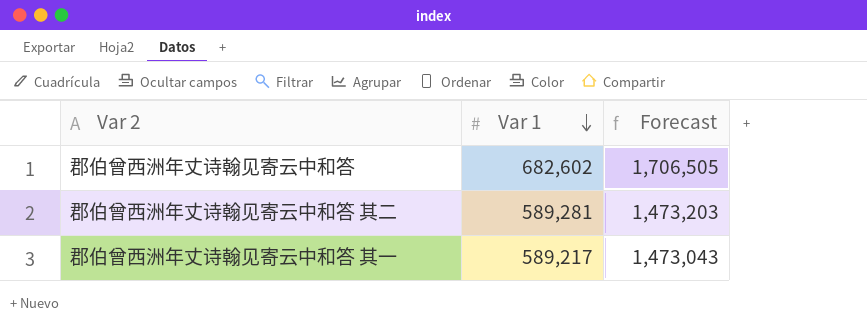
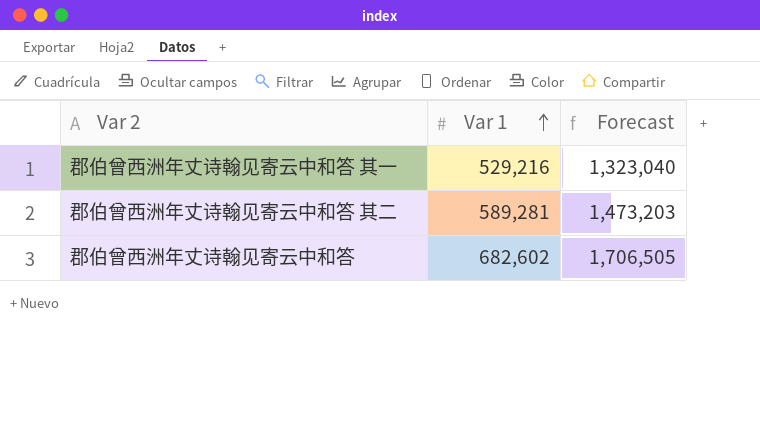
row order: Var 1 descending -> Var 1 ascending
郡伯曾西洲年丈诗翰见寄云中和答 其一 | Var 1: 589,217 -> 529,216
郡伯曾西洲年丈诗翰见寄云中和答 其一 | Forecast: 1,473,043 -> 1,323,040

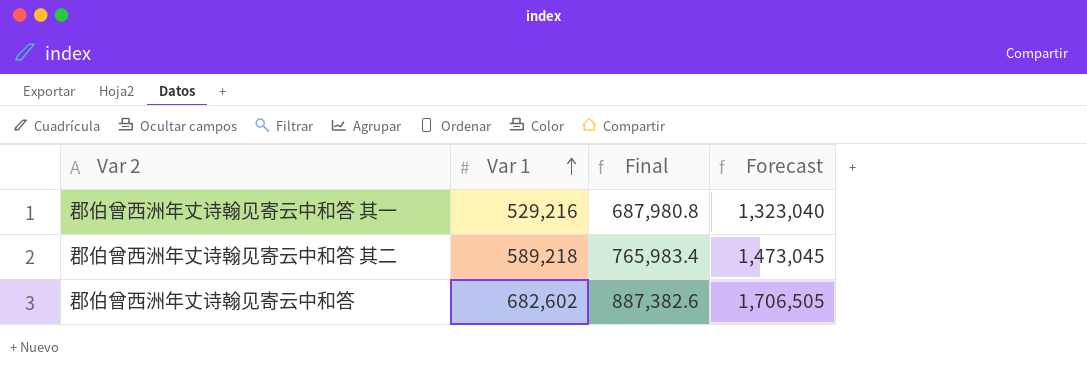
column Final | formula: none -> [Var 1] * 1.3
郡伯曾西洲年丈诗翰见寄云中和答 其二 | Var 1: 589,281 -> 589,218
郡伯曾西洲年丈诗翰见寄云中和答 其二 | Forecast: 1,473,203 -> 1,473,045

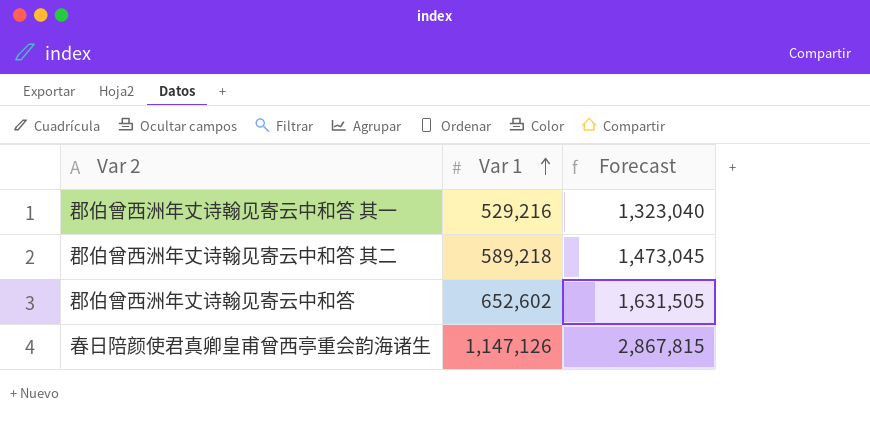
column Final | formula: [Var 1] * 1.3 -> none
郡伯曾西洲年丈诗翰见寄云中和答 | Var 1: 682,602 -> 652,602
郡伯曾西洲年丈诗翰见寄云中和答 | Forecast: 1,706,505 -> 1,631,505
row 春日陪颜使君真卿皇甫曾西亭重会韵海诸生: none -> 1,147,126 | 2,867,815

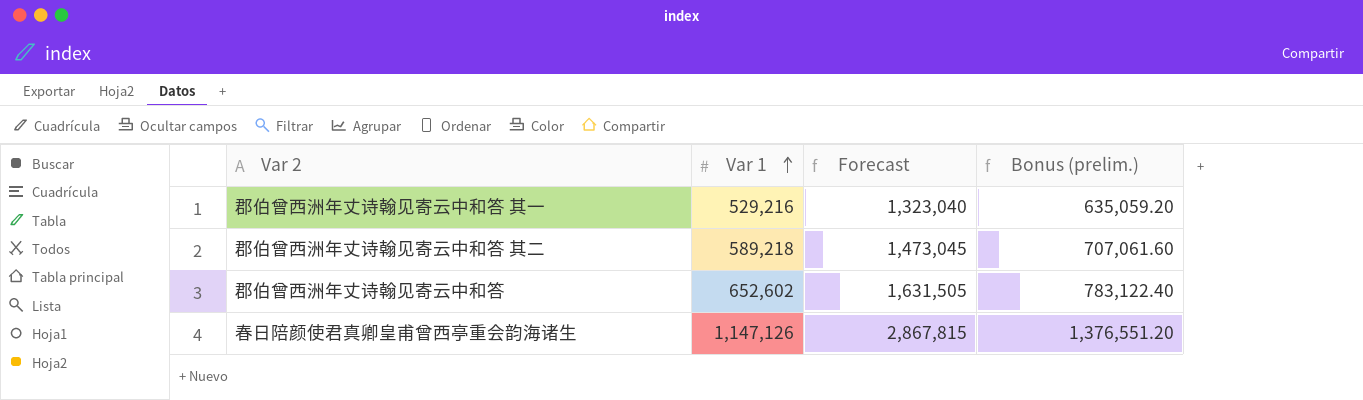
column Bonus (prelim.) | formula: none -> [Var 1] * 1.2

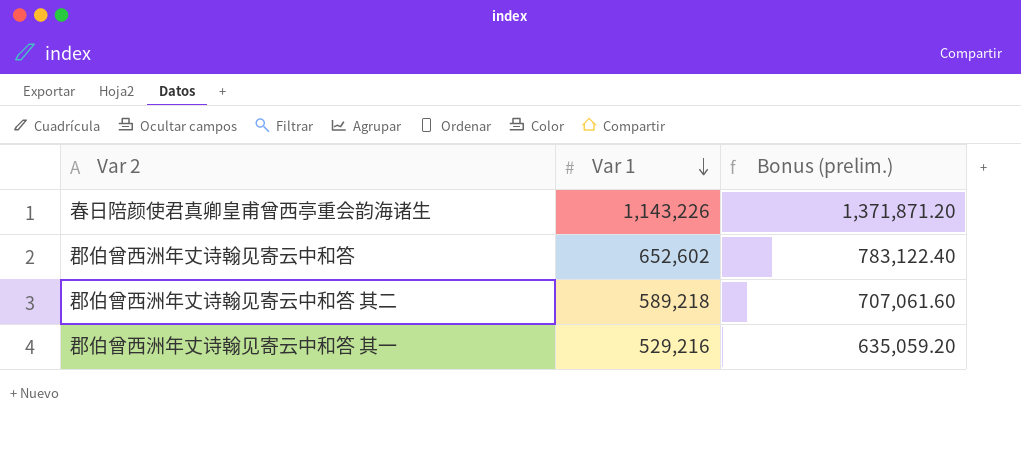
row order: Var 1 ascending -> Var 1 descending
column Forecast | formula: [Var 1] * 2.5 -> none
春日陪颜使君真卿皇甫曾西亭重会韵海诸生 | Var 1: 1,147,126 -> 1,143,226
春日陪颜使君真卿皇甫曾西亭重会韵海诸生 | Bonus (prelim.): 1,376,551.20 -> 1,371,871.20

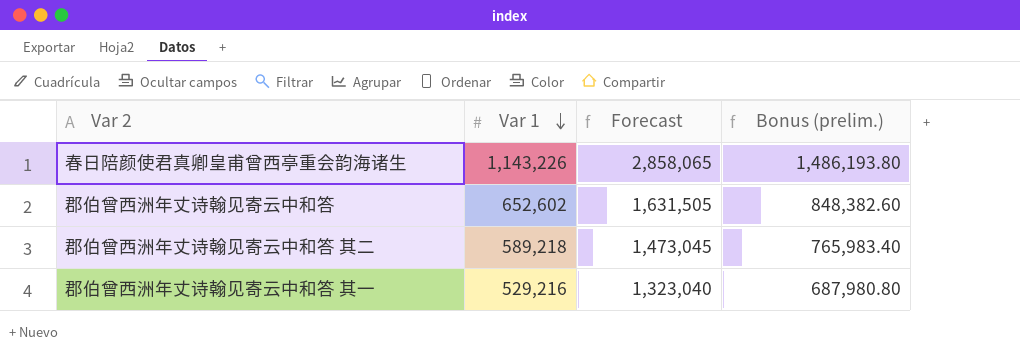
column Forecast | formula: none -> [Var 1] * 2.5
column Bonus (prelim.) | formula: [Var 1] * 1.2 -> [Var 1] * 1.3

